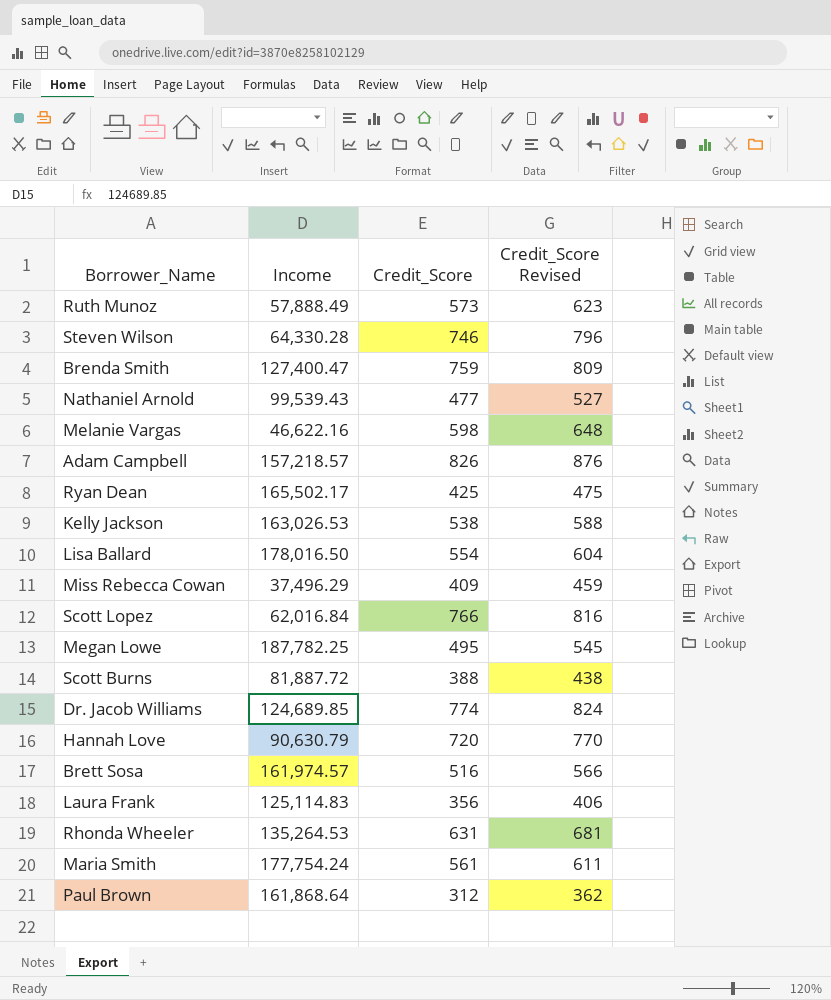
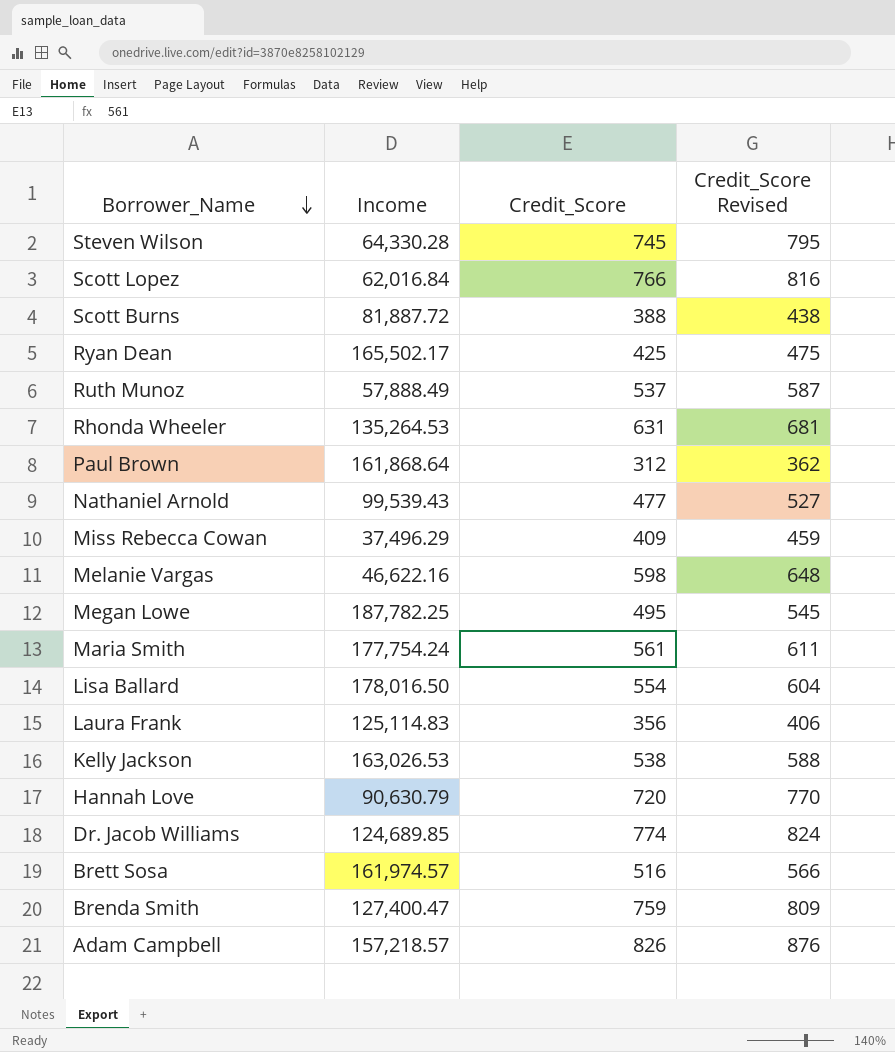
row order: none -> Borrower_Name descending
Steven Wilson | Credit_Score: 746 -> 745
Steven Wilson | Credit_Score Revised: 796 -> 795
Ruth Munoz | Credit_Score: 573 -> 537
Ruth Munoz | Credit_Score Revised: 623 -> 587

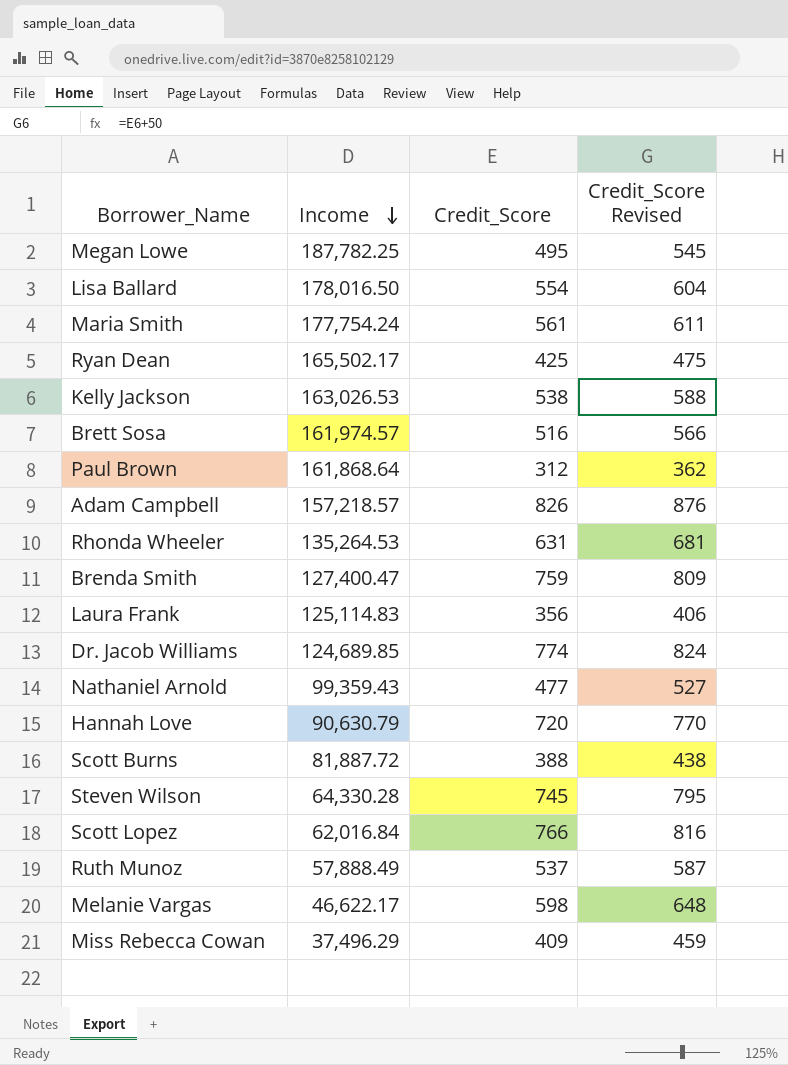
row order: Borrower_Name descending -> Income descending
Nathaniel Arnold | Income: 99,539.43 -> 99,359.43
Melanie Vargas | Income: 46,622.16 -> 46,622.17

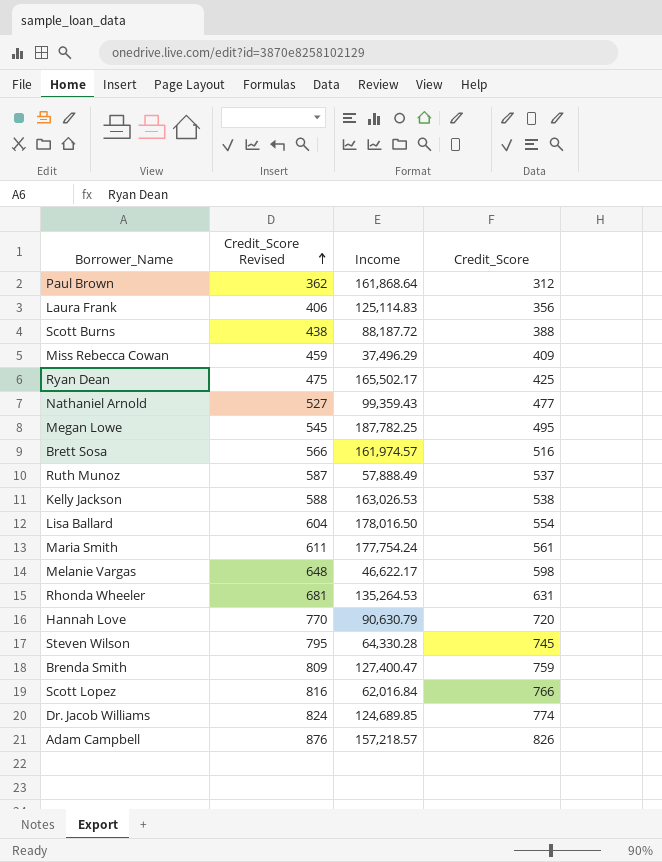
row order: Income descending -> Credit_Score Revised ascending
column Credit_Score Revised | position: 4 -> 2
Scott Burns | Income: 81,887.72 -> 88,187.72

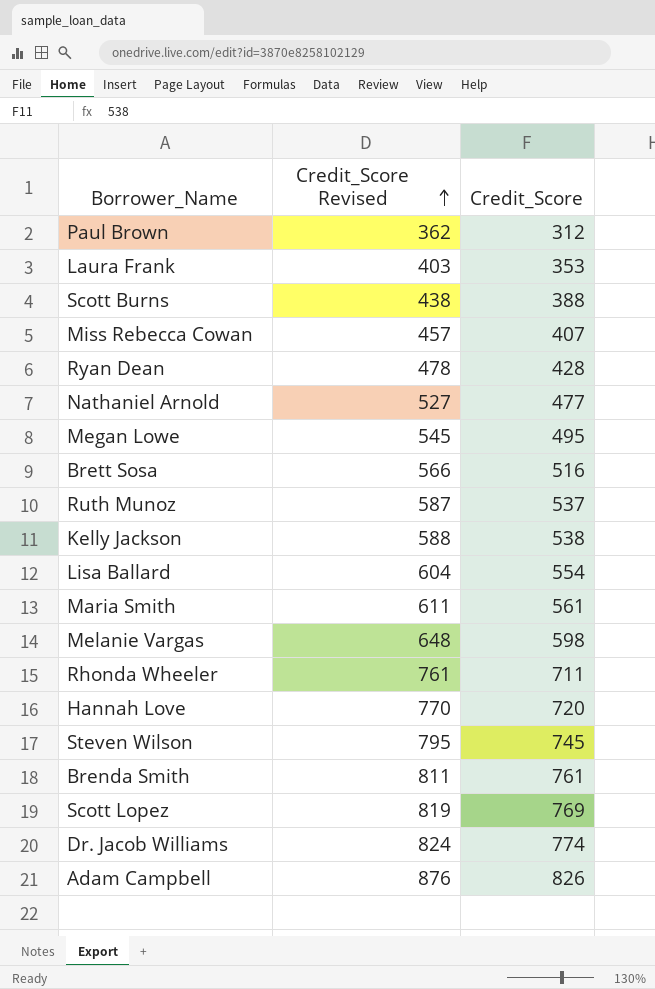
column Income | position: 3 -> none
Laura Frank | Credit_Score Revised: 406 -> 403
Laura Frank | Credit_Score: 356 -> 353
Miss Rebecca Cowan | Credit_Score Revised: 459 -> 457
Miss Rebecca Cowan | Credit_Score: 409 -> 407
Ryan Dean | Credit_Score Revised: 475 -> 478
Ryan Dean | Credit_Score: 425 -> 428
Rhonda Wheeler | Credit_Score Revised: 681 -> 761
Rhonda Wheeler | Credit_Score: 631 -> 711
Brenda Smith | Credit_Score Revised: 809 -> 811
Brenda Smith | Credit_Score: 759 -> 761
Scott Lopez | Credit_Score Revised: 816 -> 819
Scott Lopez | Credit_Score: 766 -> 769

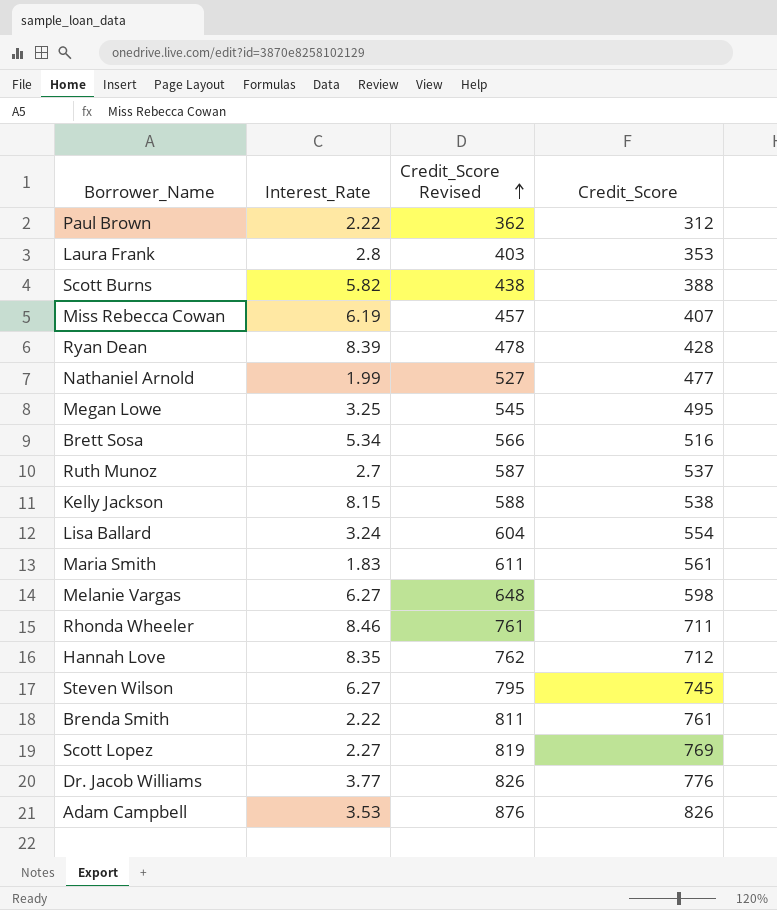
column Interest_Rate | position: none -> 2
Hannah Love | Credit_Score Revised: 770 -> 762
Hannah Love | Credit_Score: 720 -> 712
Dr. Jacob Williams | Credit_Score Revised: 824 -> 826
Dr. Jacob Williams | Credit_Score: 774 -> 776

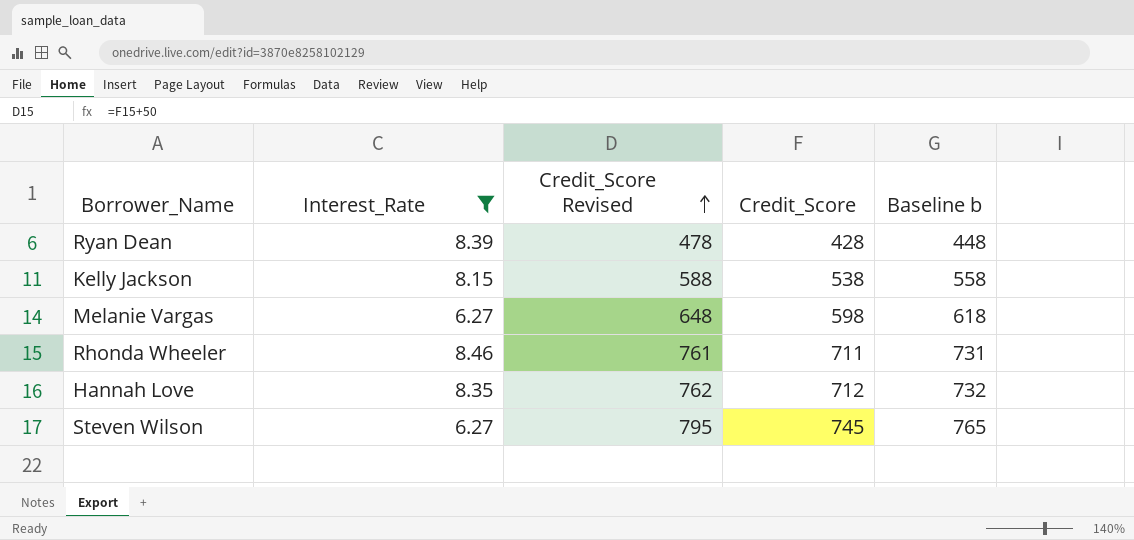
filter: none -> Interest_Rate >= 6.27
column Baseline b | formula: none -> [Credit_Score] + 20

